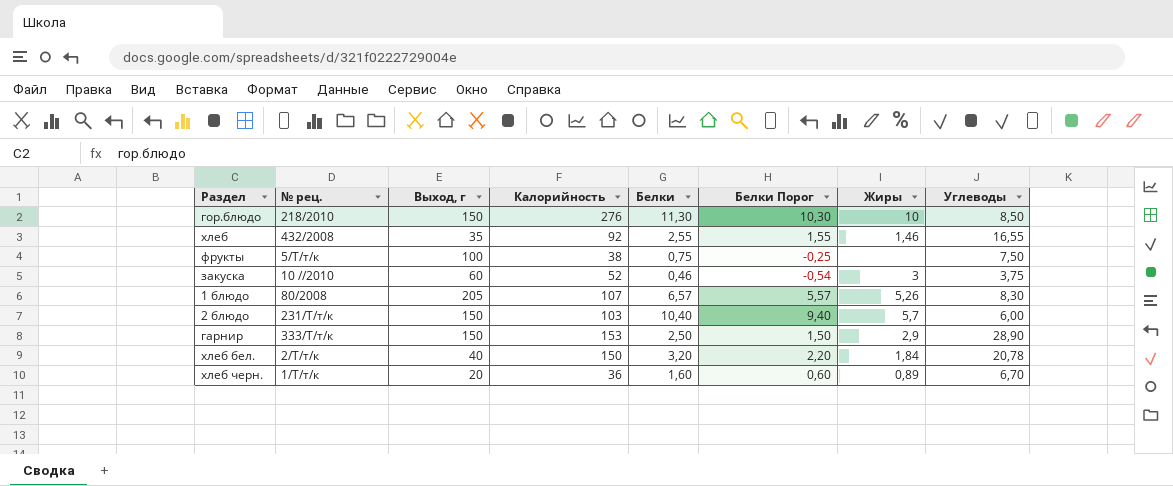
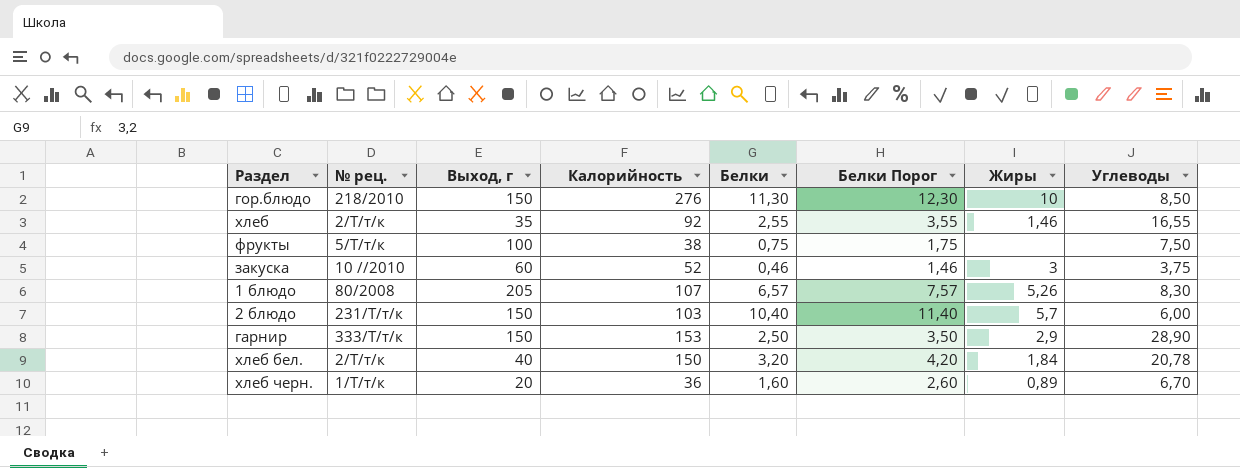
column Белки Порог | formula: [Белки] - 1 -> [Белки] + 1
хлеб | № рец.: 432/2008 -> 2/Т/т/к

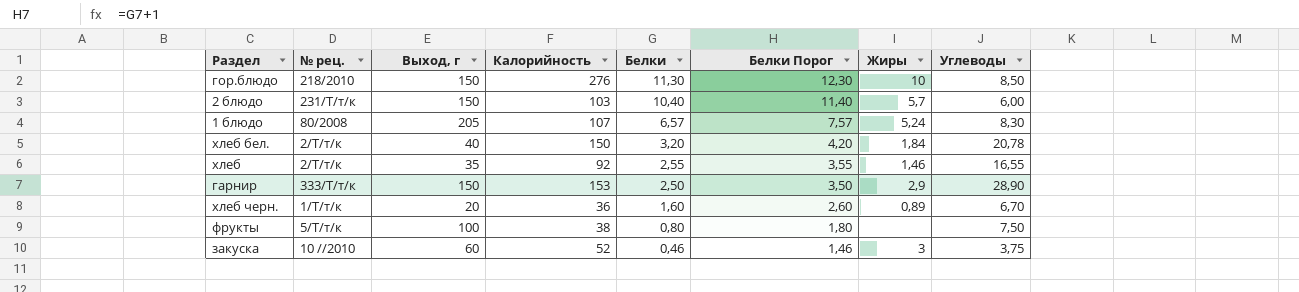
row order: none -> Белки descending
1 блюдо | Жиры: 5,26 -> 5,24
фрукты | Белки: 0,75 -> 0,80
фрукты | Белки Порог: 1,75 -> 1,80

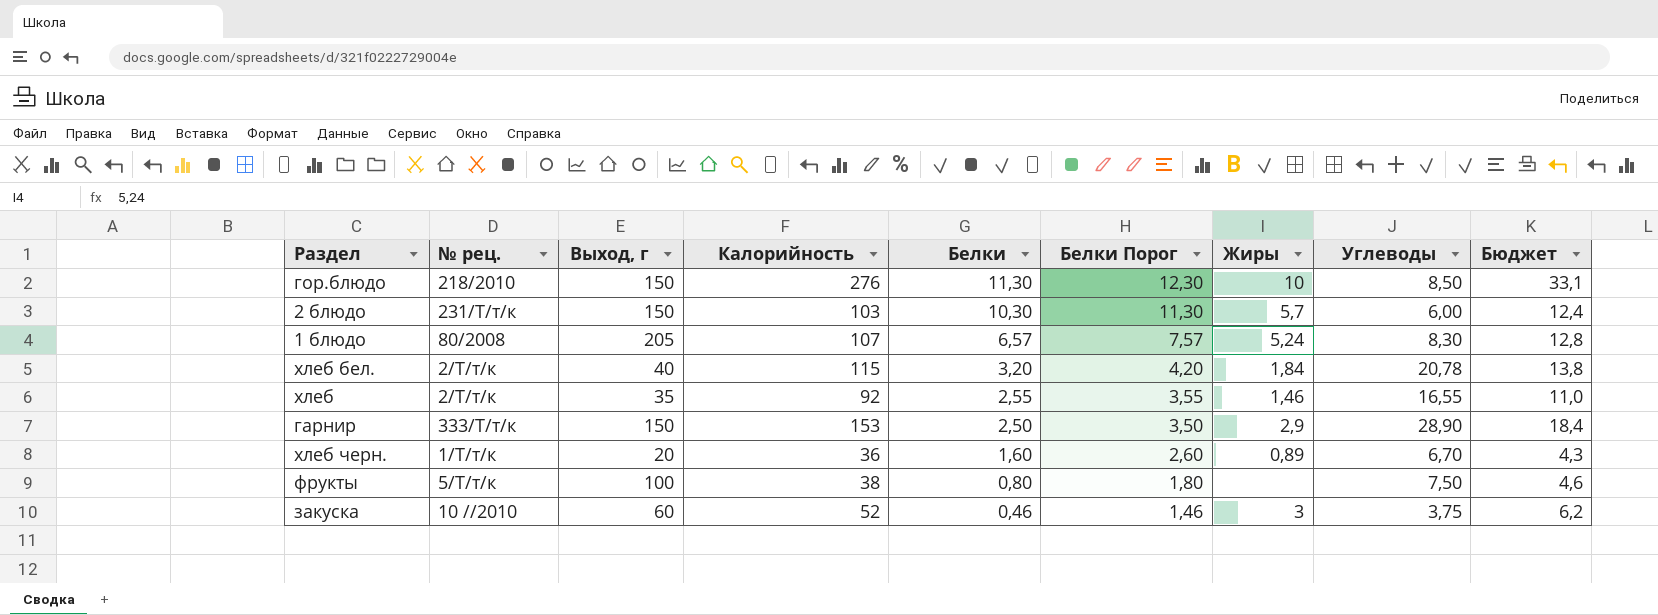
column Бюджет | formula: none -> [Калорийность] * 0,12
2 блюдо | Белки: 10,40 -> 10,30
2 блюдо | Белки Порог: 11,40 -> 11,30
хлеб бел. | Калорийность: 150 -> 115

